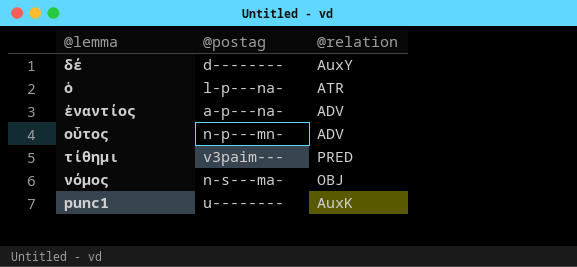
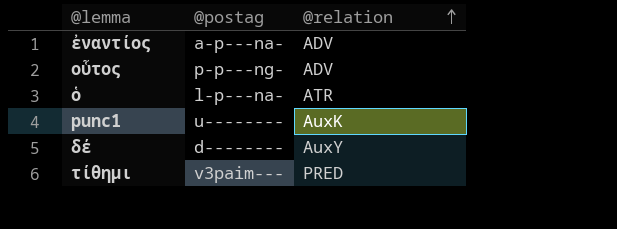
row order: none -> @relation ascending
row νόμος: n-s---ma- | OBJ -> none
οὗτος | @postag: n-p---mn- -> p-p---ng-

